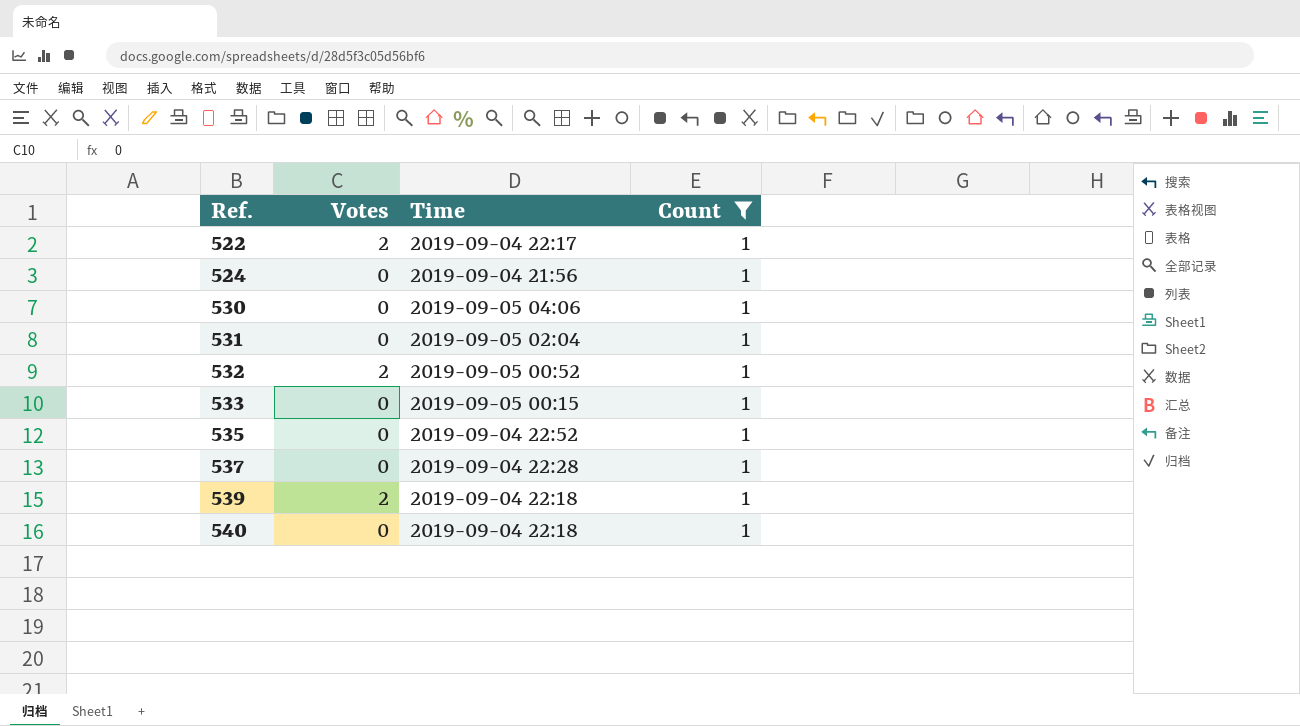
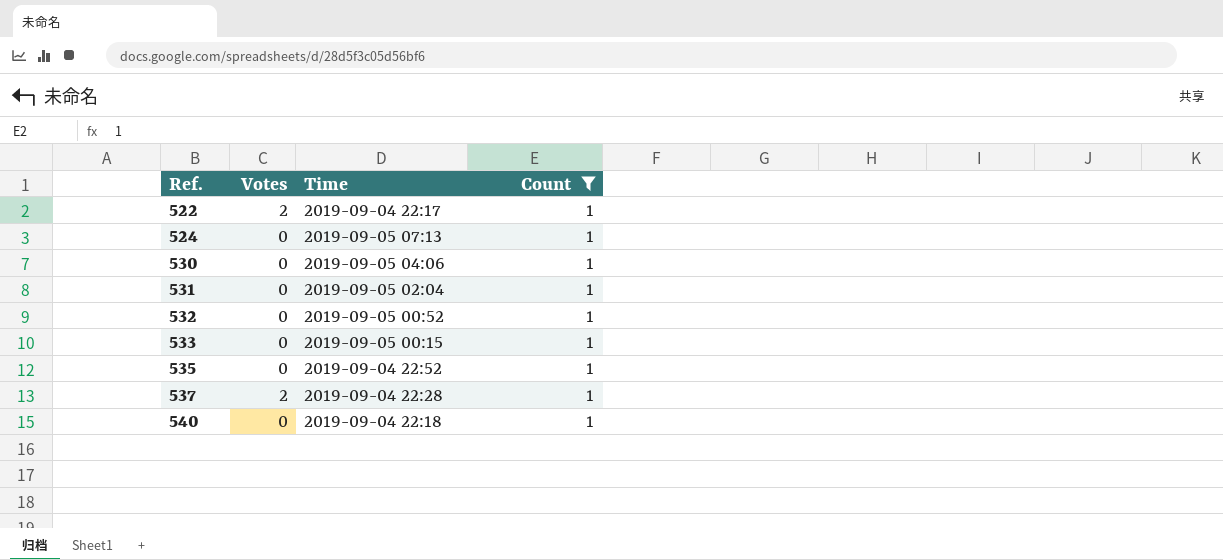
row 539: 2 | 2019-09-04 22:18 | 1 -> none
524 | Time: 2019-09-04 21:56 -> 2019-09-05 07:13
532 | Votes: 2 -> 0
537 | Votes: 0 -> 2

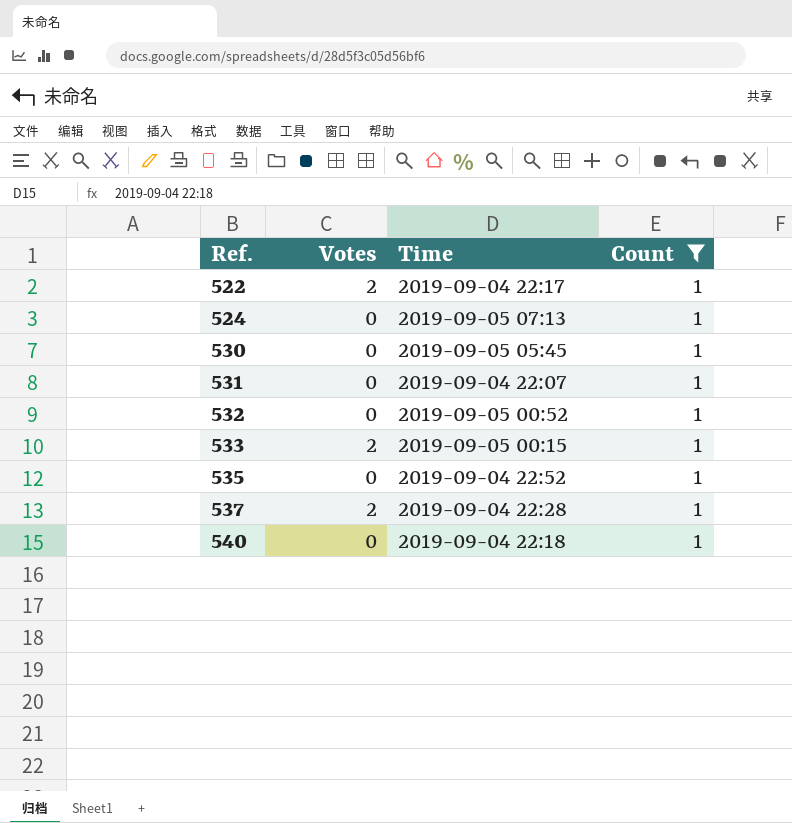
530 | Time: 2019-09-05 04:06 -> 2019-09-05 05:45
531 | Time: 2019-09-05 02:04 -> 2019-09-04 22:07
533 | Votes: 0 -> 2

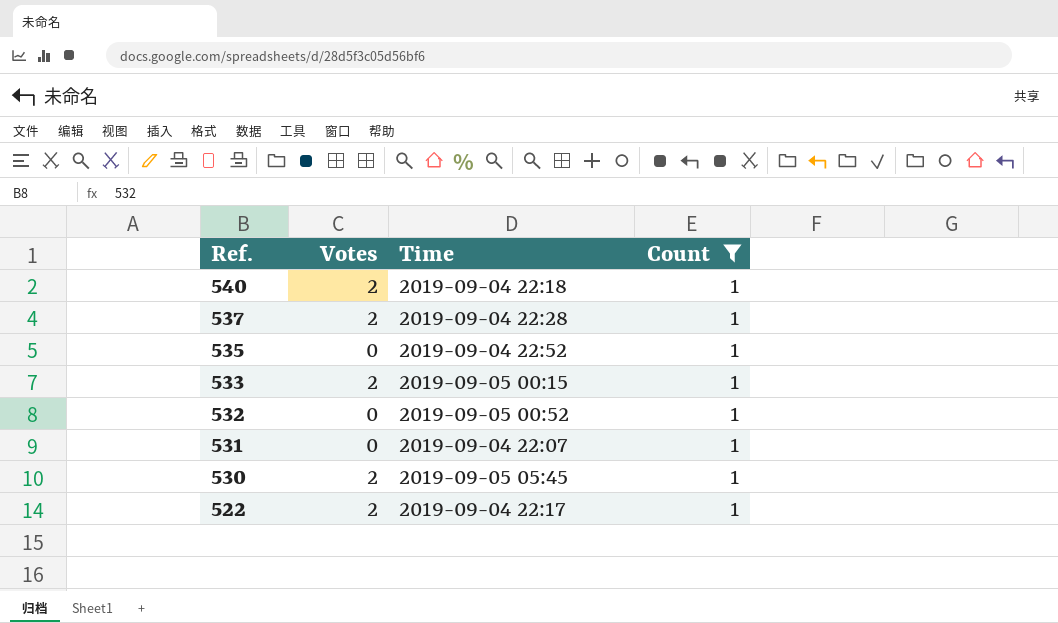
row order: Ref. ascending -> Ref. descending
row 524: 0 | 2019-09-05 07:13 | 1 -> none
540 | Votes: 0 -> 2
530 | Votes: 0 -> 2

